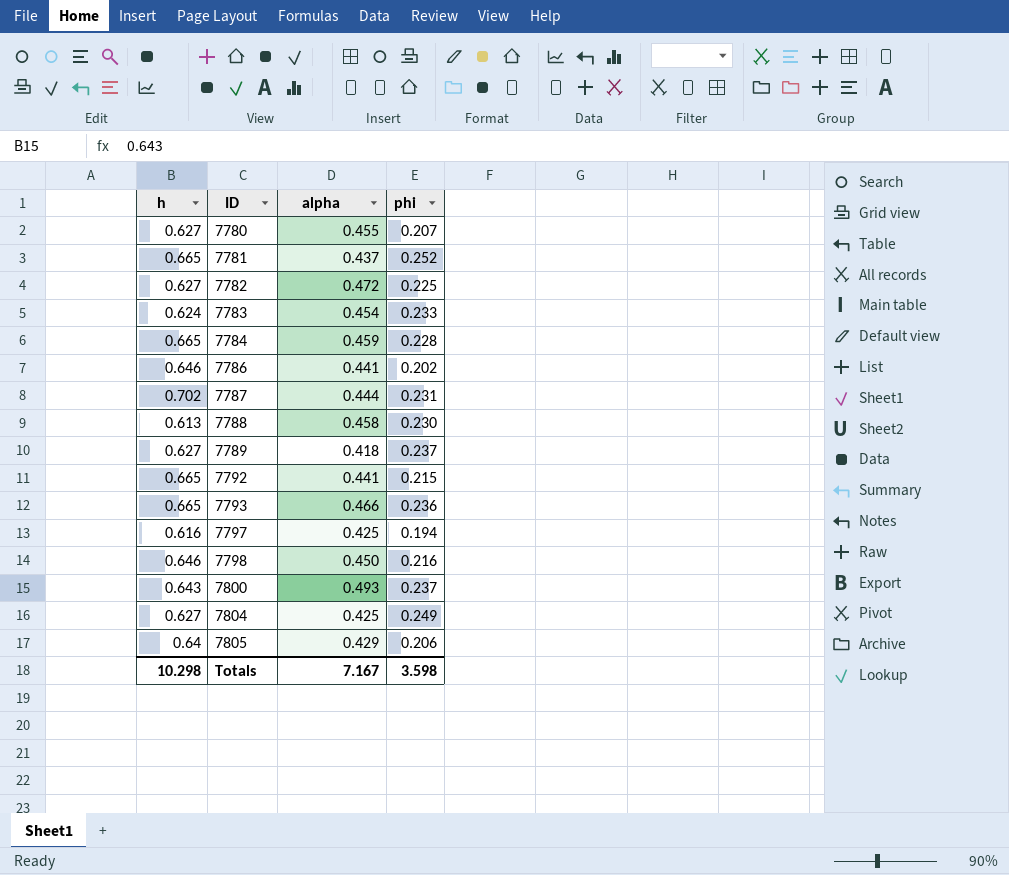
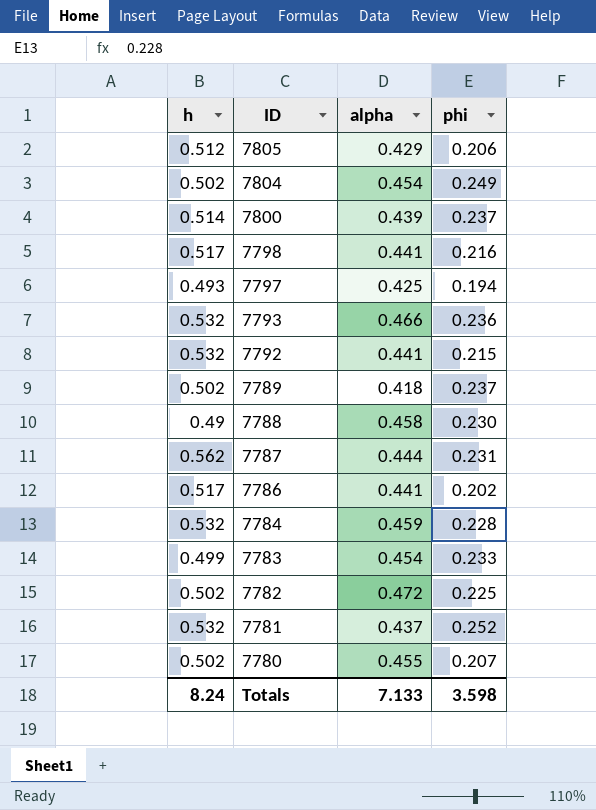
row order: ID ascending -> ID descending
7805 | h: 0.64 -> 0.512
7804 | h: 0.627 -> 0.502
7804 | alpha: 0.425 -> 0.454
7800 | h: 0.643 -> 0.514
7800 | alpha: 0.493 -> 0.439
7798 | h: 0.646 -> 0.517
7798 | alpha: 0.450 -> 0.441
7797 | h: 0.616 -> 0.493
7793 | h: 0.665 -> 0.532
7792 | h: 0.665 -> 0.532
7789 | h: 0.627 -> 0.502
7788 | h: 0.613 -> 0.49
7787 | h: 0.702 -> 0.562
7786 | h: 0.646 -> 0.517
7784 | h: 0.665 -> 0.532
7783 | h: 0.624 -> 0.499
7782 | h: 0.627 -> 0.502
7781 | h: 0.665 -> 0.532
7780 | h: 0.627 -> 0.502
Totals | h: 10.298 -> 8.24
Totals | alpha: 7.167 -> 7.133

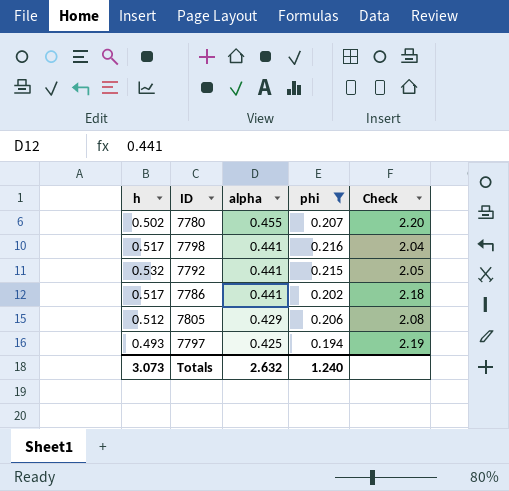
filter: none -> phi <= 0.216
row order: ID descending -> alpha descending
column Check | formula: none -> [alpha] / [phi]
Totals | h: 8.24 -> 3.073
Totals | alpha: 7.133 -> 2.632
Totals | phi: 3.598 -> 1.240

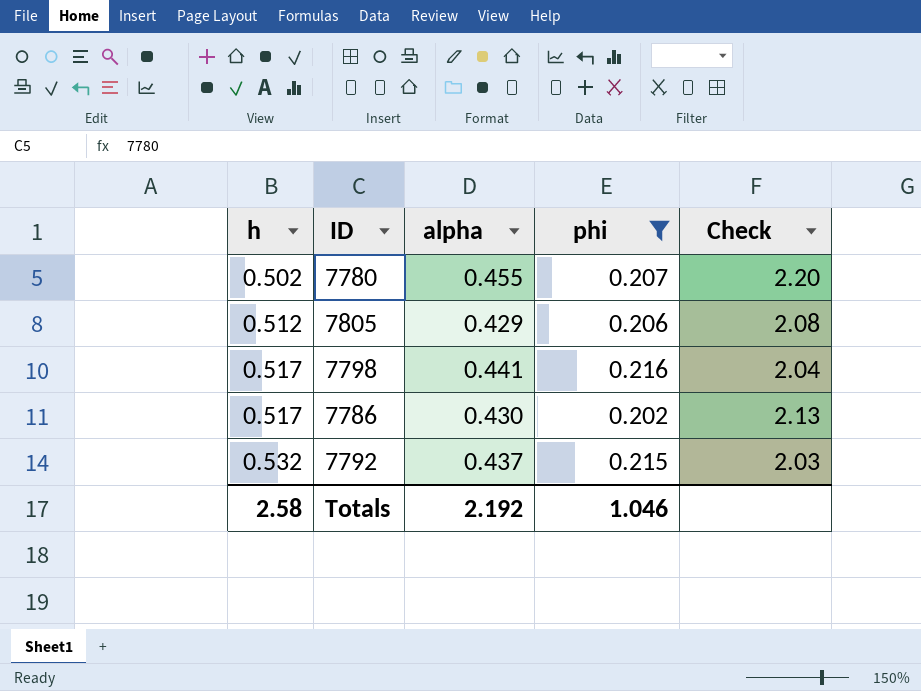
row order: alpha descending -> h ascending
row 7797: 0.493 | 0.425 | 0.194 | 2.19 -> none
7786 | alpha: 0.441 -> 0.430
7786 | Check: 2.18 -> 2.13
7792 | alpha: 0.441 -> 0.437
7792 | Check: 2.05 -> 2.03
Totals | h: 3.073 -> 2.58
Totals | alpha: 2.632 -> 2.192
Totals | phi: 1.240 -> 1.046

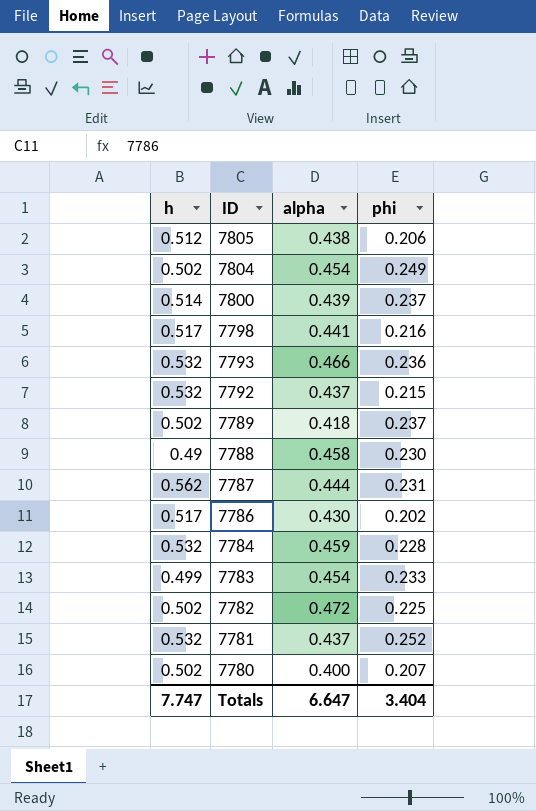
filter: phi <= 0.216 -> none
row order: h ascending -> ID descending
column Check | formula: [alpha] / [phi] -> none
7805 | alpha: 0.429 -> 0.438
7780 | alpha: 0.455 -> 0.400
Totals | h: 2.58 -> 7.747
Totals | alpha: 2.192 -> 6.647
Totals | phi: 1.046 -> 3.404

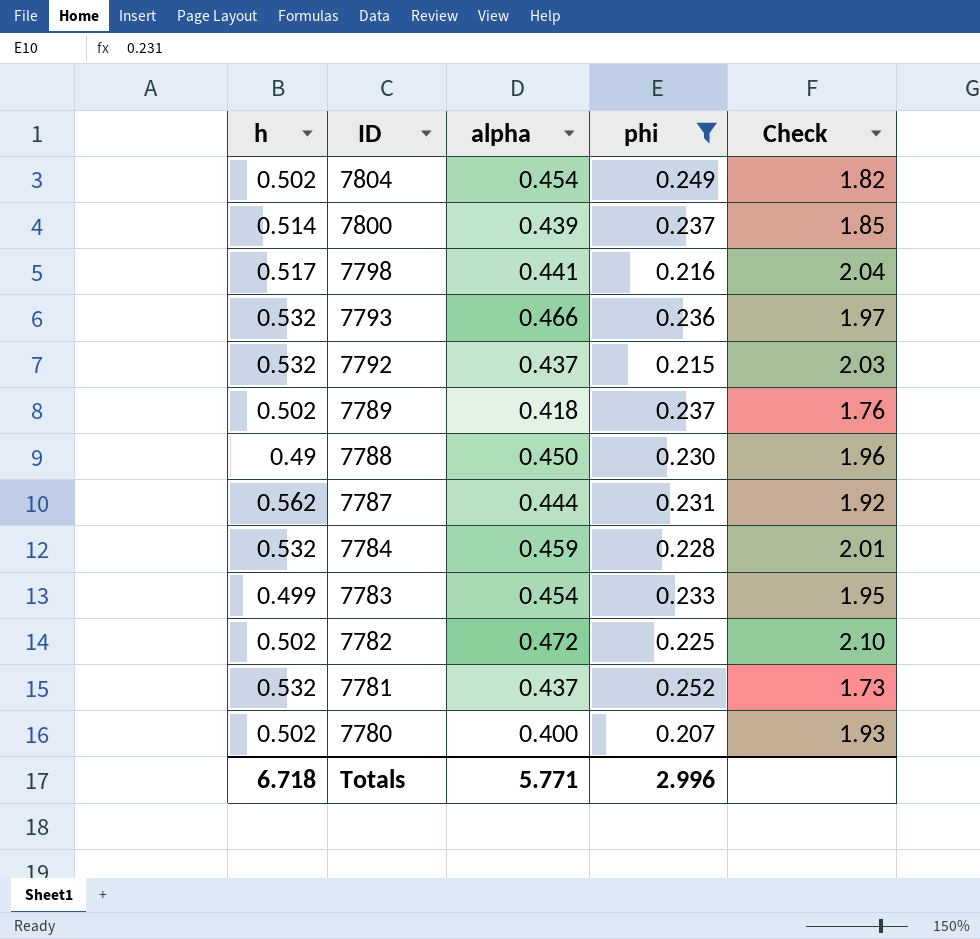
filter: none -> phi >= 0.207
column Check | formula: none -> [alpha] / [phi]
7788 | alpha: 0.458 -> 0.450
Totals | h: 7.747 -> 6.718
Totals | alpha: 6.647 -> 5.771
Totals | phi: 3.404 -> 2.996

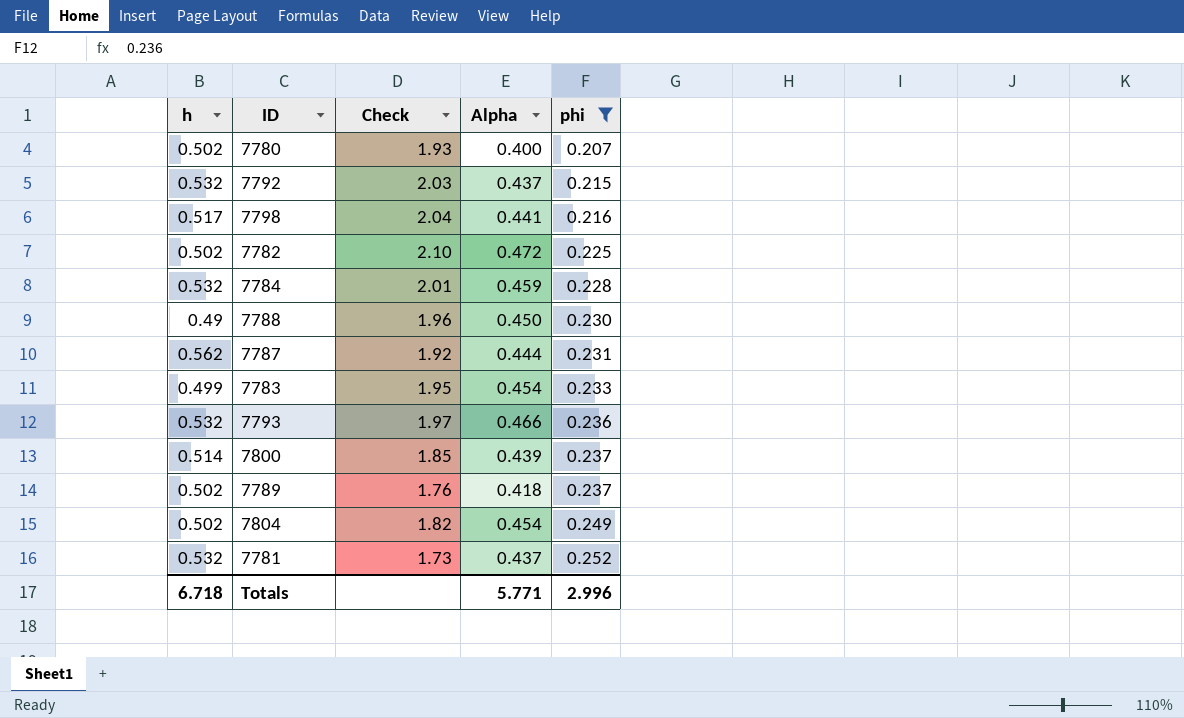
row order: ID descending -> phi ascending
column Check | position: 5 -> 3
column name: alpha -> Alpha

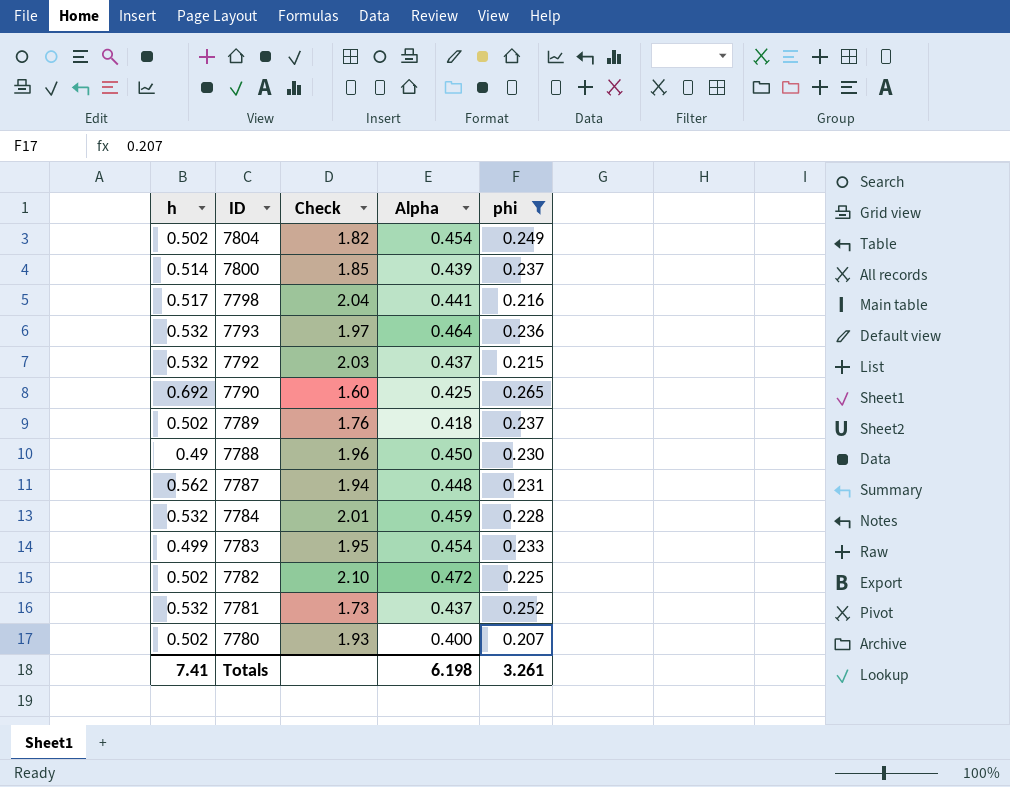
row order: phi ascending -> ID descending
7793 | Alpha: 0.466 -> 0.464
row 7790: none -> 0.692 | 1.60 | 0.425 | 0.265
7787 | Check: 1.92 -> 1.94
7787 | Alpha: 0.444 -> 0.448
Totals | h: 6.718 -> 7.41
Totals | Alpha: 5.771 -> 6.198
Totals | phi: 2.996 -> 3.261

